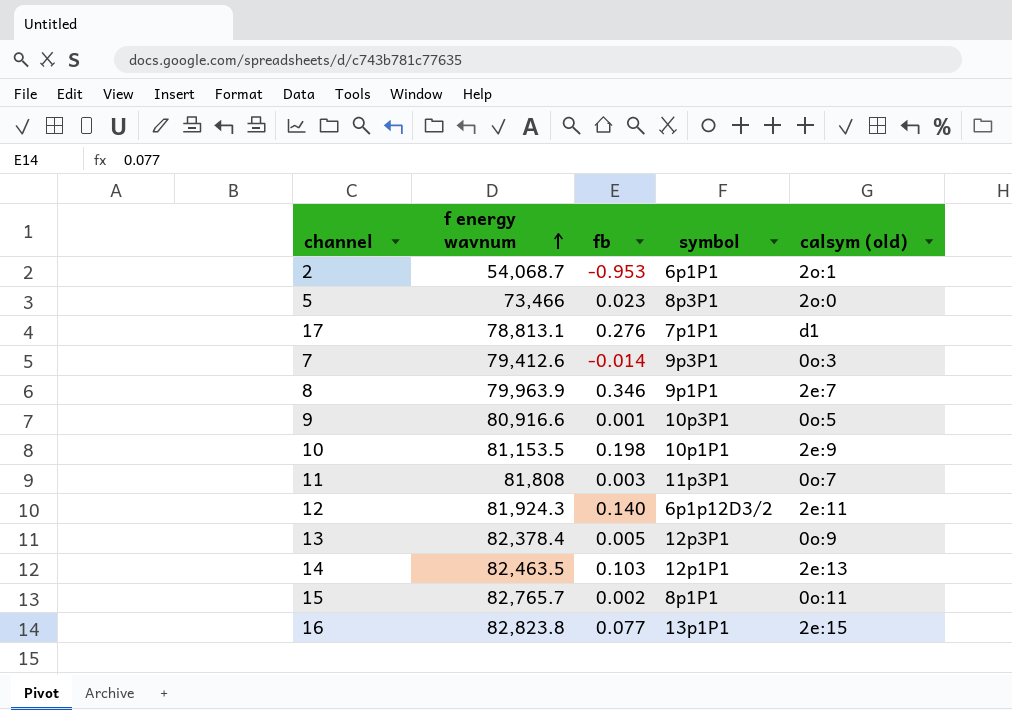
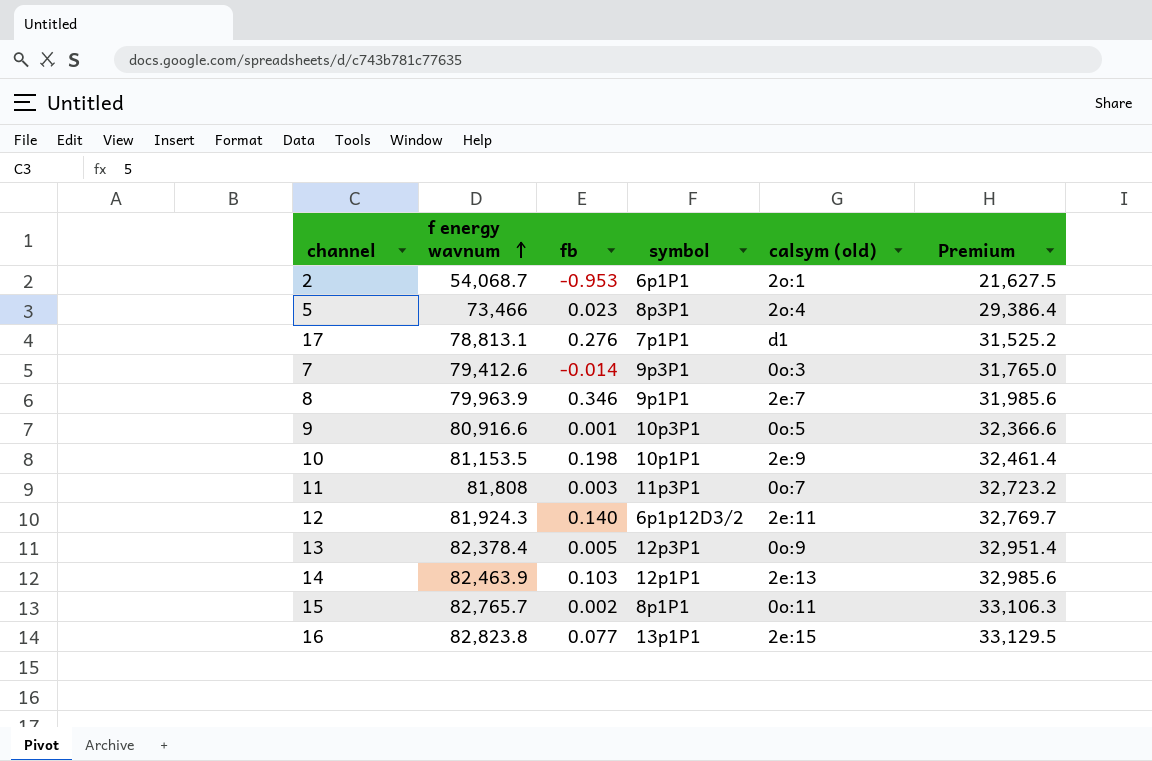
column Premium | formula: none -> [f energy wavnum] * 0.4
5 | calsym (old): 2o:0 -> 2o:4
14 | f energy wavnum: 82,463.5 -> 82,463.9

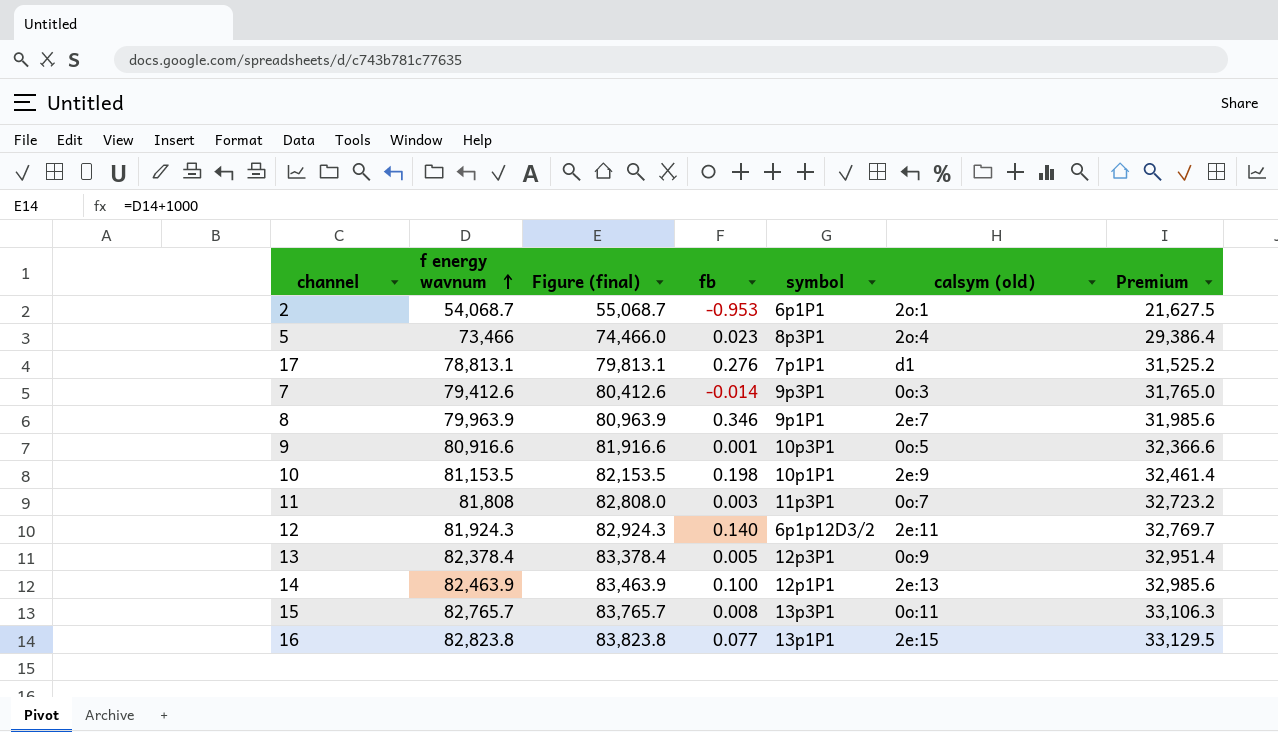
column Figure (final) | formula: none -> [f energy wavnum] + 1000
14 | fb: 0.103 -> 0.100
15 | fb: 0.002 -> 0.008
15 | symbol: 8p1P1 -> 13p3P1

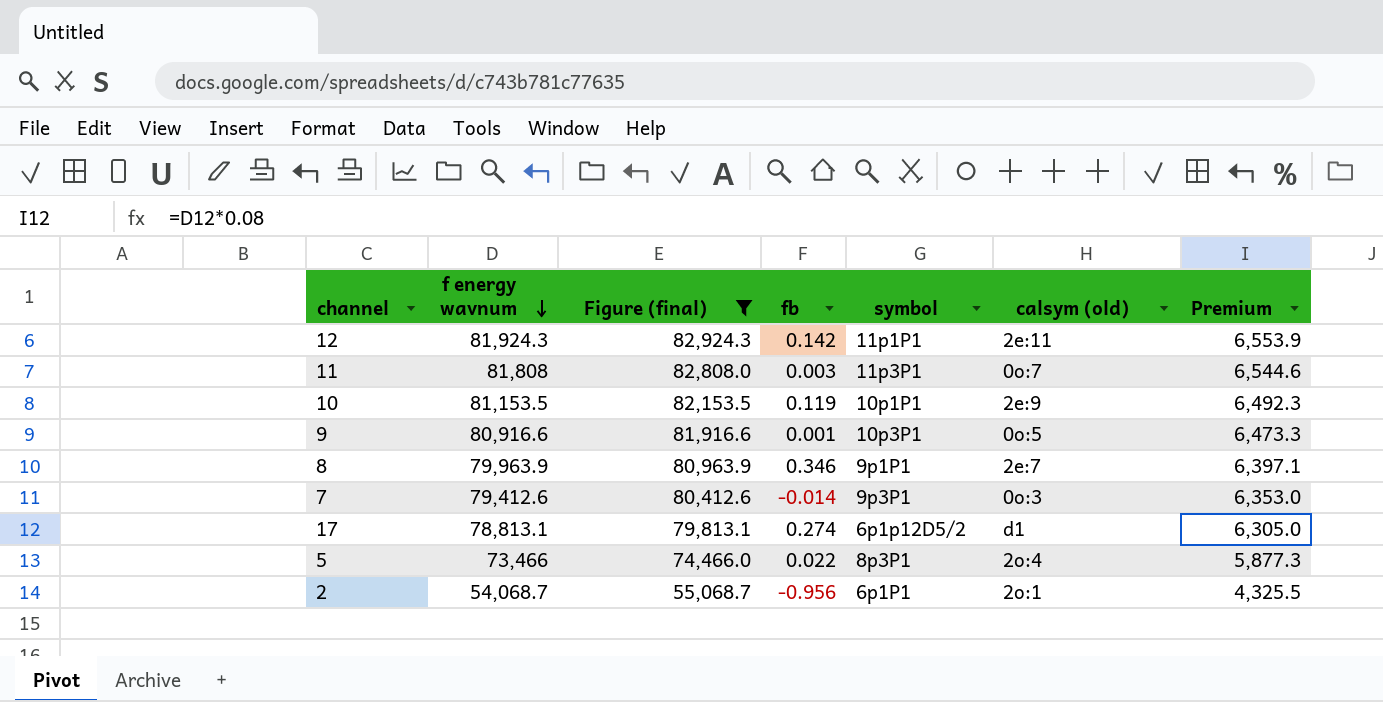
filter: none -> Figure (final) <= 82,924.3
row order: f energy wavnum ascending -> f energy wavnum descending
column Premium | formula: [f energy wavnum] * 0.4 -> [f energy wavnum] * 0.08
12 | fb: 0.140 -> 0.142
12 | symbol: 6p1p12D3/2 -> 11p1P1
10 | fb: 0.198 -> 0.119
17 | fb: 0.276 -> 0.274
17 | symbol: 7p1P1 -> 6p1p12D5/2
5 | fb: 0.023 -> 0.022
2 | fb: -0.953 -> -0.956

